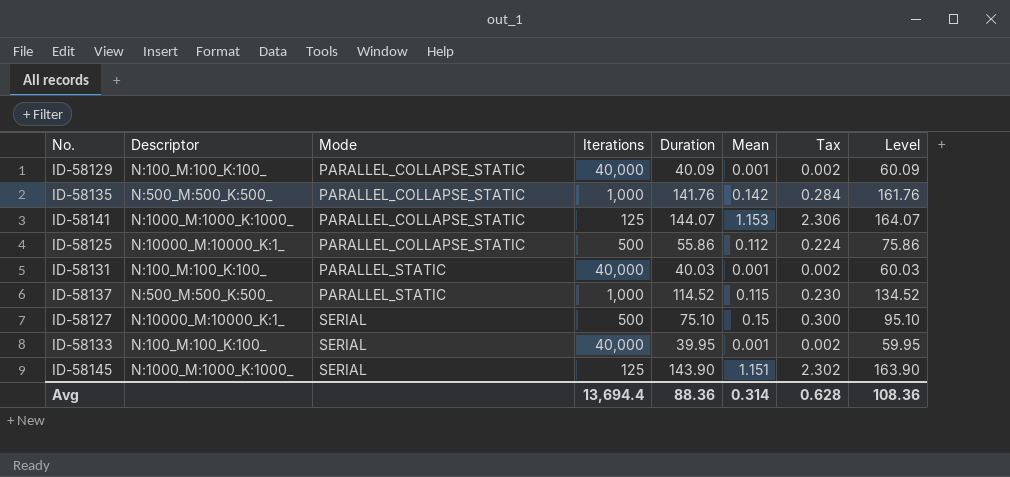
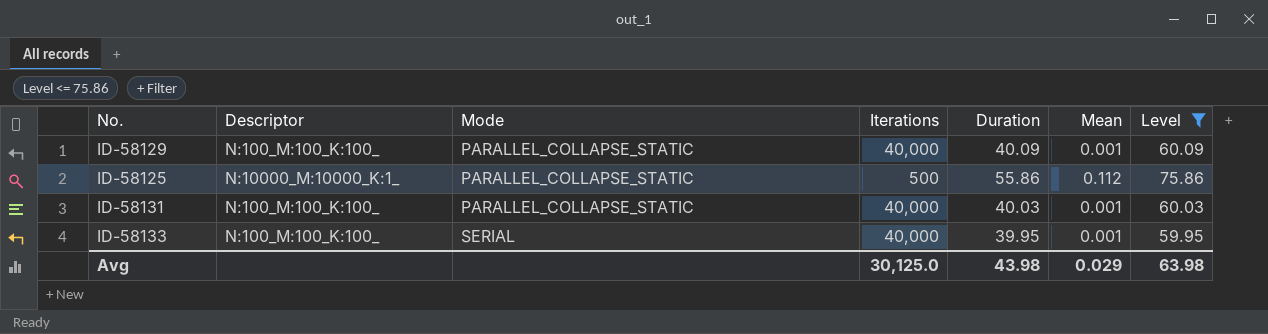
filter: none -> Level <= 75.86
column Tax | formula: [Mean] * 2 -> none
ID-58131 | Mode: PARALLEL_STATIC -> PARALLEL_COLLAPSE_STATIC
Avg | Iterations: 13,694.4 -> 30,125.0
Avg | Duration: 88.36 -> 43.98
Avg | Mean: 0.314 -> 0.029
Avg | Level: 108.36 -> 63.98

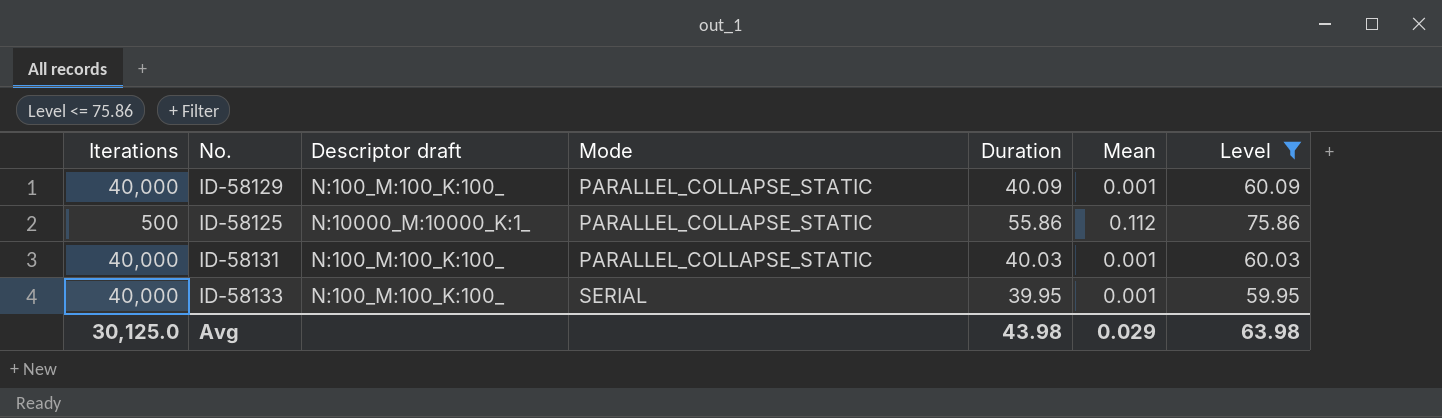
column Iterations | position: 4 -> 1
column name: Descriptor -> Descriptor draft

